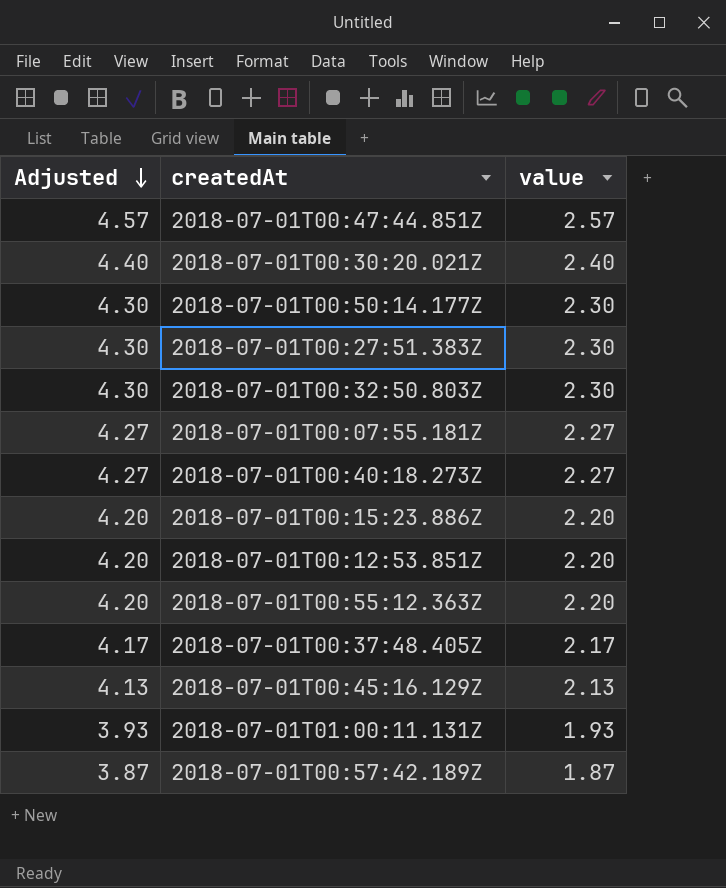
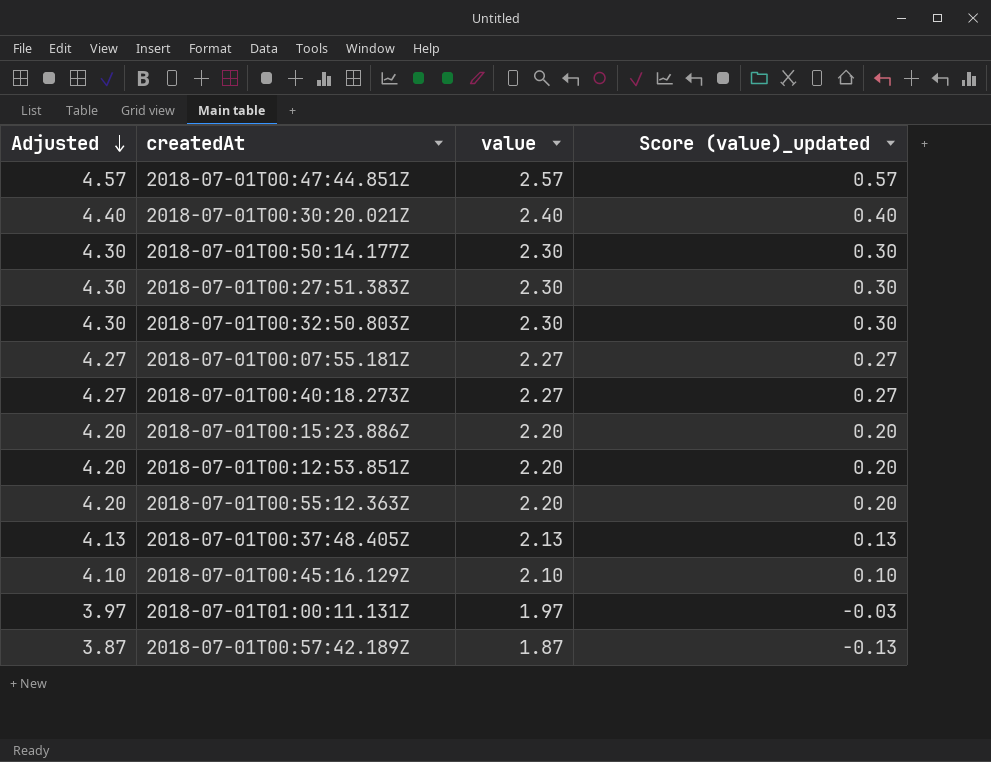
column Score (value)_updated | formula: none -> [value] - 2
2018-07-01T00:37:48.405Z | Adjusted: 4.17 -> 4.13
2018-07-01T00:37:48.405Z | value: 2.17 -> 2.13
2018-07-01T00:45:16.129Z | Adjusted: 4.13 -> 4.10
2018-07-01T00:45:16.129Z | value: 2.13 -> 2.10
2018-07-01T01:00:11.131Z | Adjusted: 3.93 -> 3.97
2018-07-01T01:00:11.131Z | value: 1.93 -> 1.97

